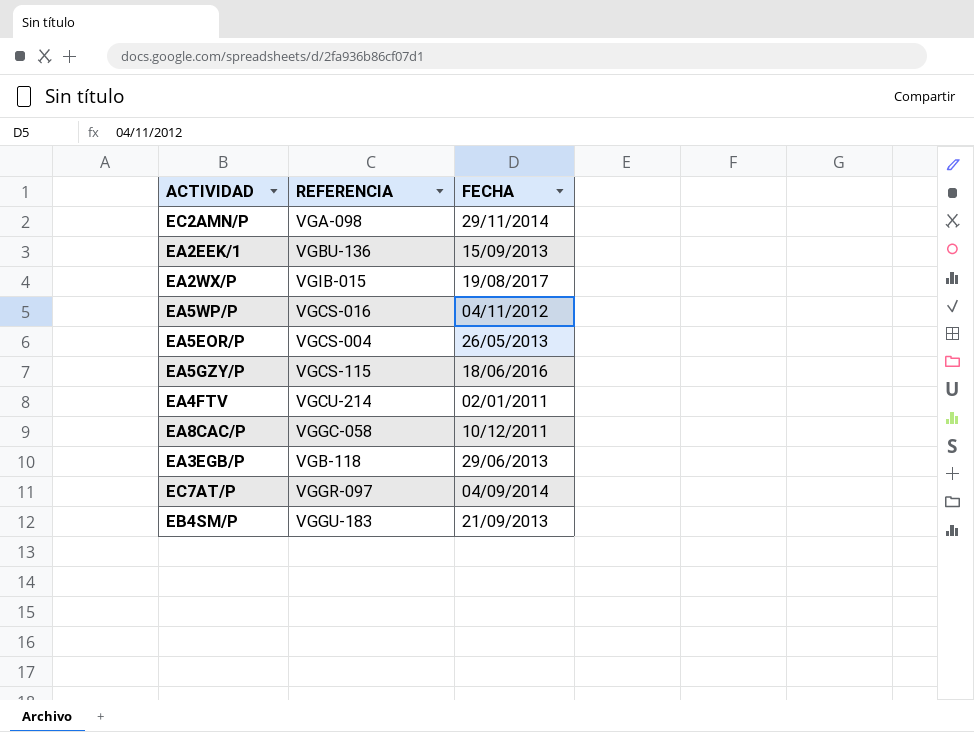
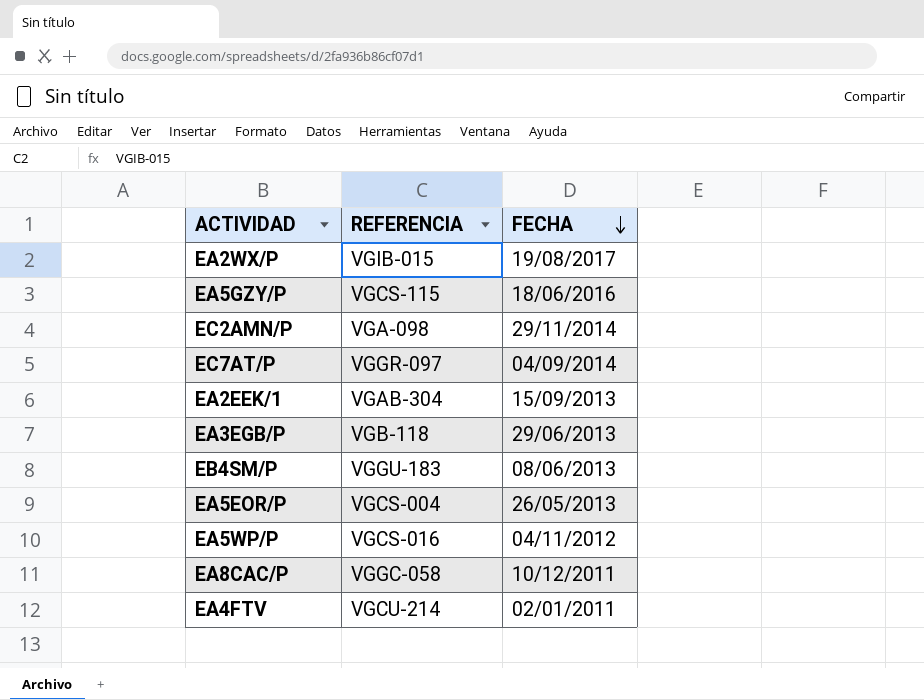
row order: none -> FECHA descending
EA2EEK/1 | REFERENCIA: VGBU-136 -> VGAB-304
EB4SM/P | FECHA: 21/09/2013 -> 08/06/2013

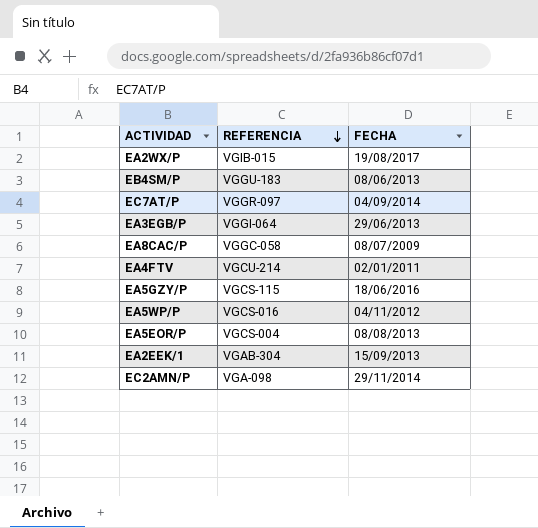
row order: FECHA descending -> REFERENCIA descending
EA3EGB/P | REFERENCIA: VGB-118 -> VGGI-064
EA8CAC/P | FECHA: 10/12/2011 -> 08/07/2009
EA5EOR/P | FECHA: 26/05/2013 -> 08/08/2013

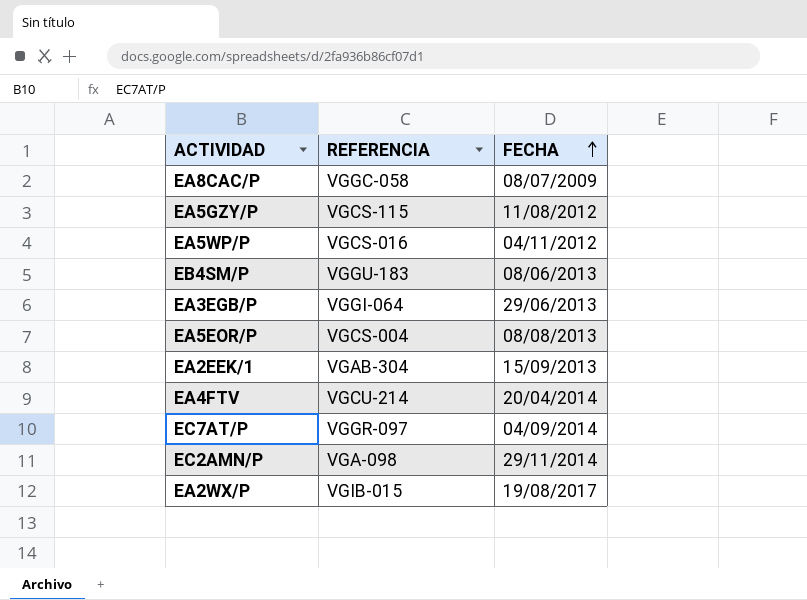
row order: REFERENCIA descending -> FECHA ascending
EA5GZY/P | FECHA: 18/06/2016 -> 11/08/2012
EA4FTV | FECHA: 02/01/2011 -> 20/04/2014

